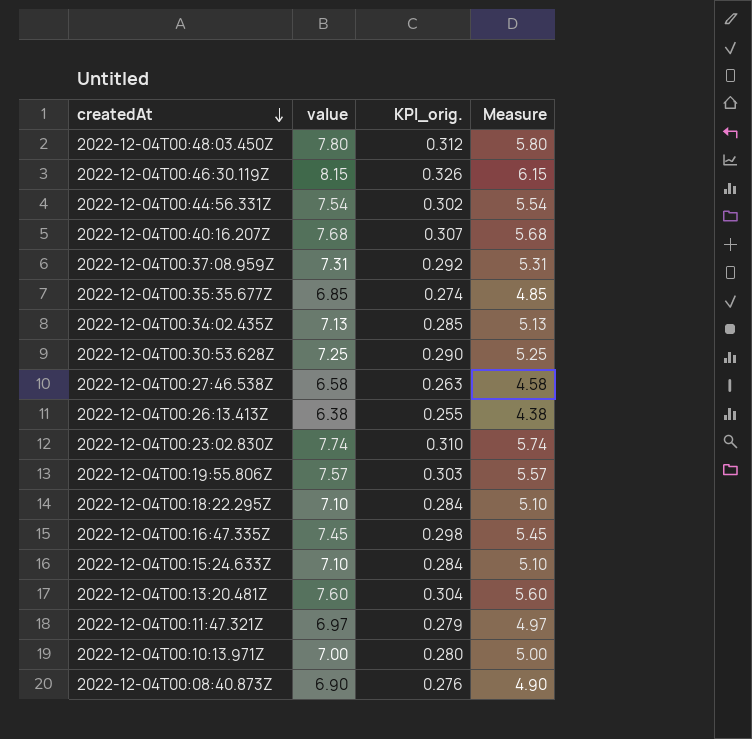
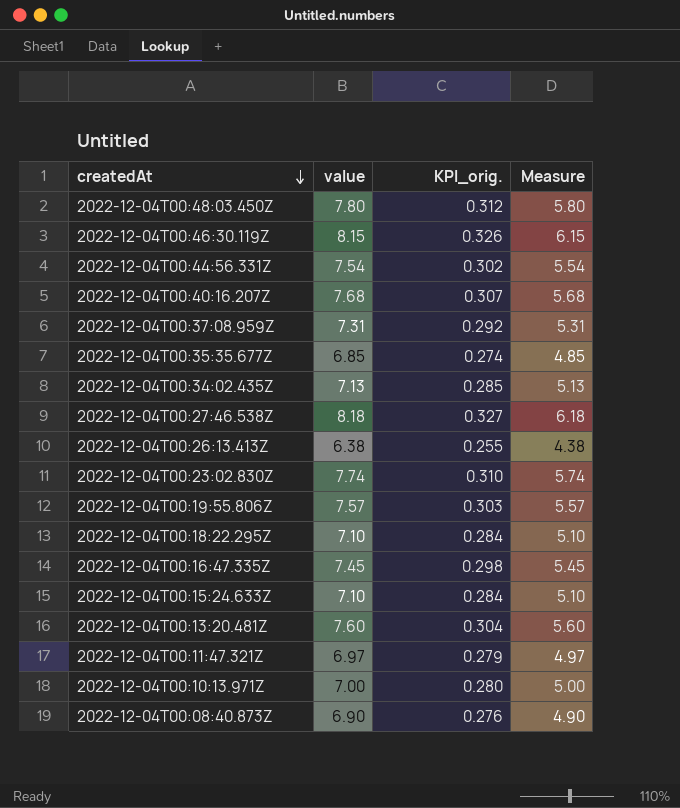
row 2022-12-04T00:30:53.628Z: 7.25 | 0.290 | 5.25 -> none
2022-12-04T00:27:46.538Z | value: 6.58 -> 8.18
2022-12-04T00:27:46.538Z | KPI_orig.: 0.263 -> 0.327
2022-12-04T00:27:46.538Z | Measure: 4.58 -> 6.18

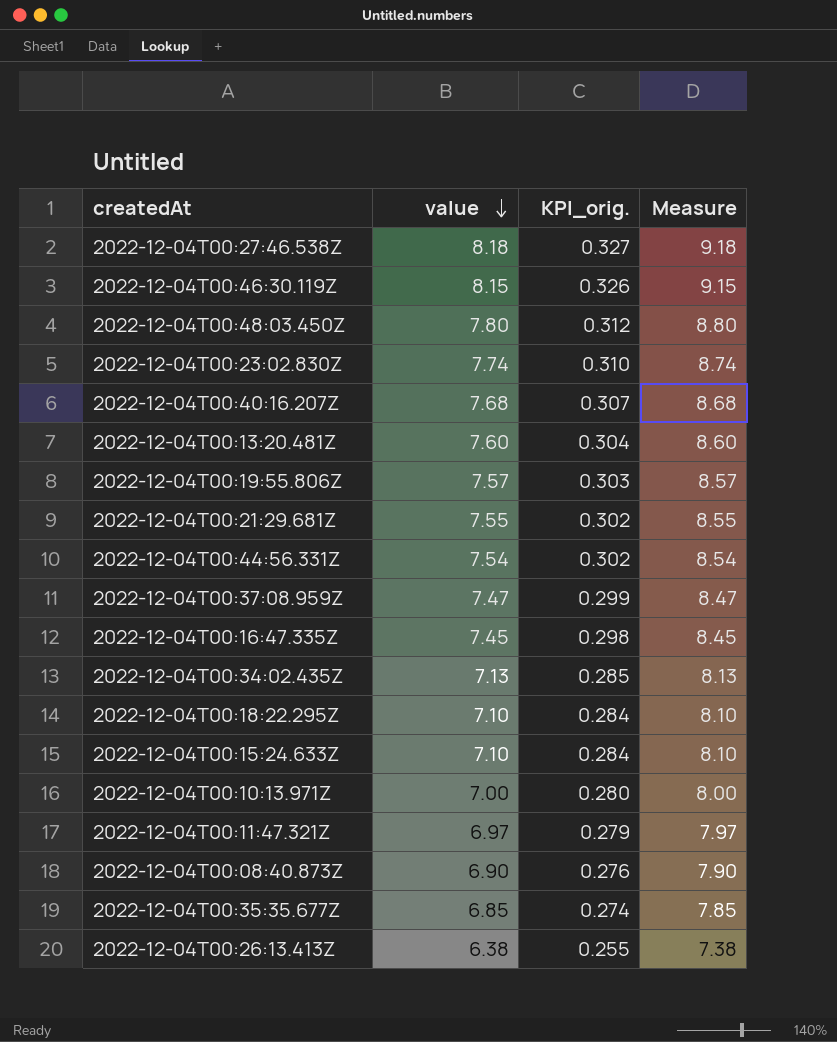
row order: createdAt descending -> value descending
column Measure | formula: [value] - 2 -> [value] + 1
row 2022-12-04T00:21:29.681Z: none -> 7.55 | 0.302 | 8.55
2022-12-04T00:37:08.959Z | value: 7.31 -> 7.47
2022-12-04T00:37:08.959Z | KPI_orig.: 0.292 -> 0.299

